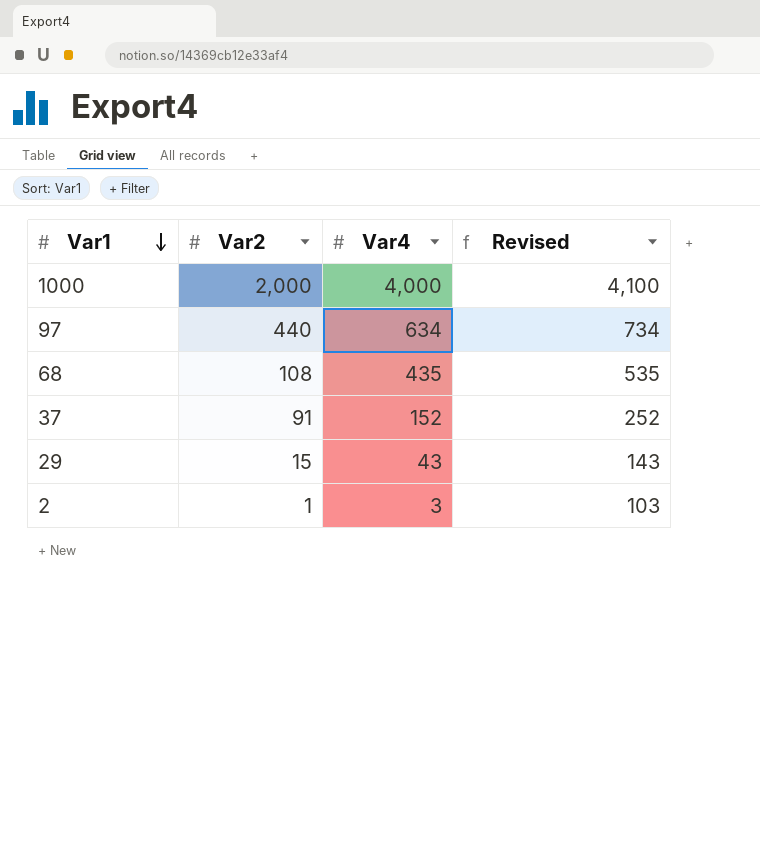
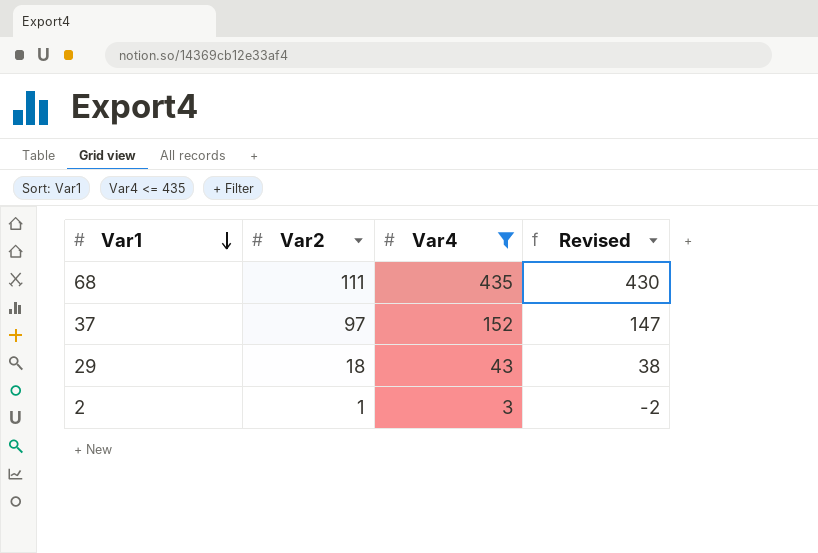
filter: none -> Var4 <= 435
column Revised | formula: [Var4] + 100 -> [Var4] - 5
68 | Var2: 108 -> 111
37 | Var2: 91 -> 97
29 | Var2: 15 -> 18

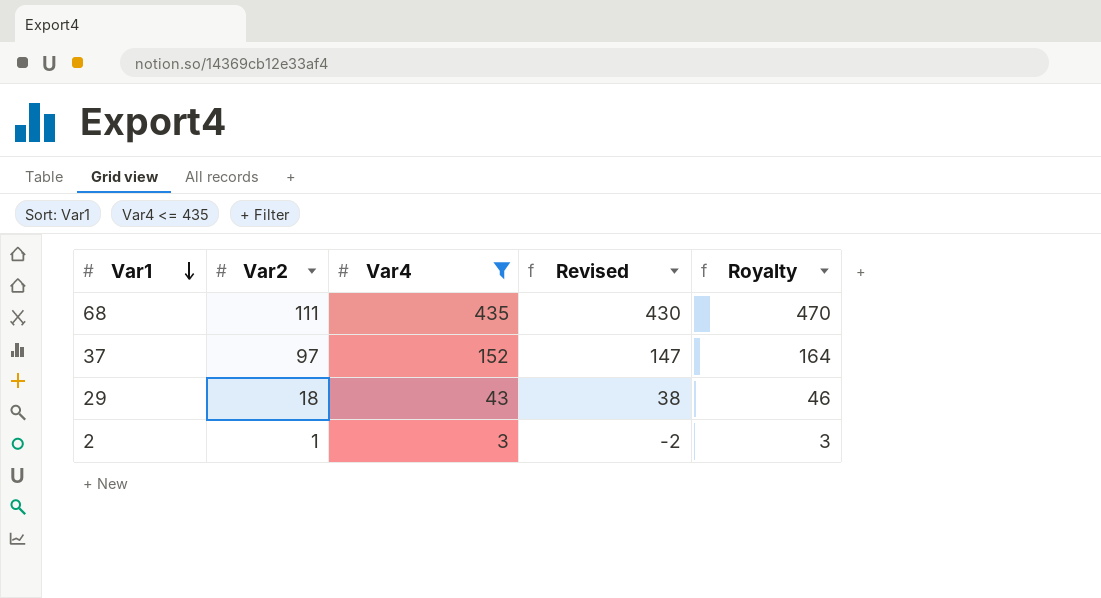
column Royalty | formula: none -> [Var4] * 1.08

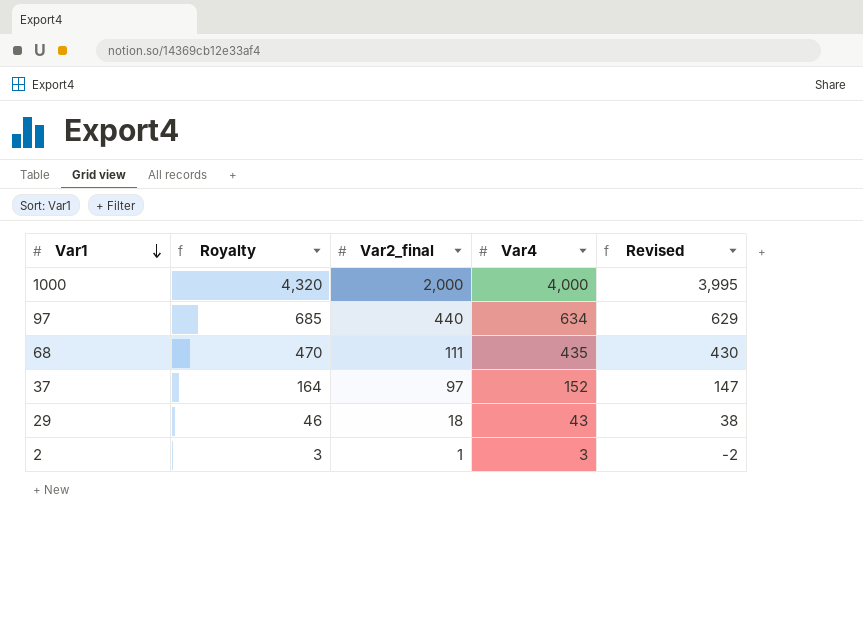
filter: Var4 <= 435 -> none
column Royalty | position: 5 -> 2
column name: Var2 -> Var2_final

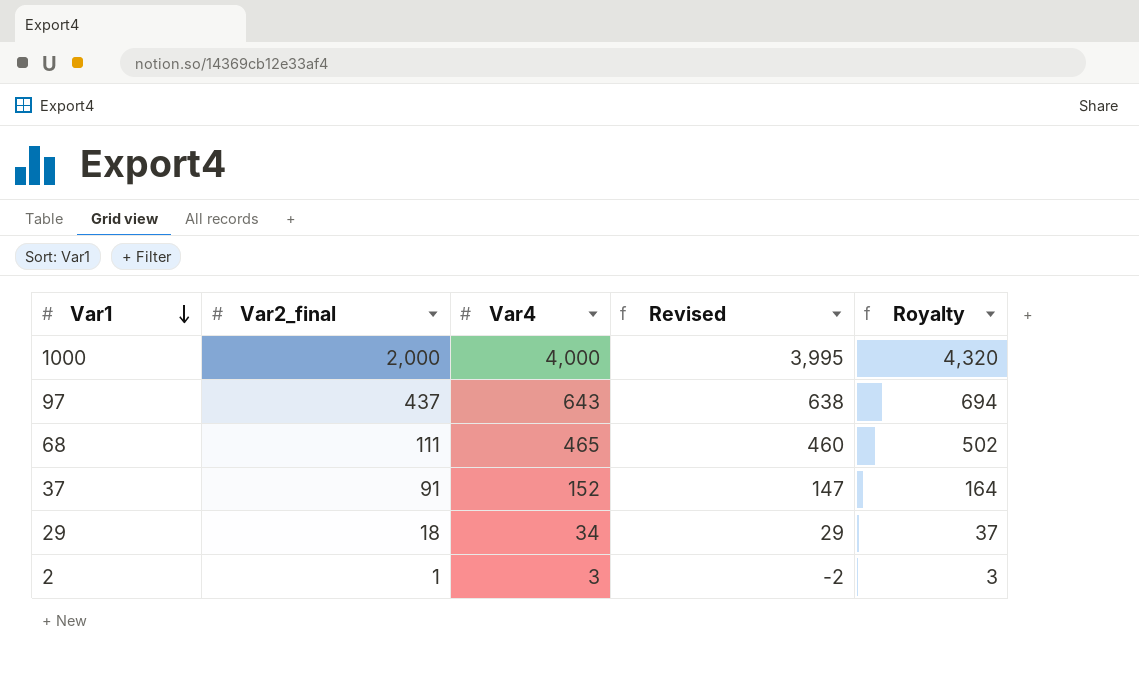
column Royalty | position: 2 -> 5
97 | Var2_final: 440 -> 437
97 | Var4: 634 -> 643
97 | Revised: 629 -> 638
97 | Royalty: 685 -> 694
68 | Var4: 435 -> 465
68 | Revised: 430 -> 460
68 | Royalty: 470 -> 502
37 | Var2_final: 97 -> 91
29 | Var4: 43 -> 34
29 | Revised: 38 -> 29
29 | Royalty: 46 -> 37

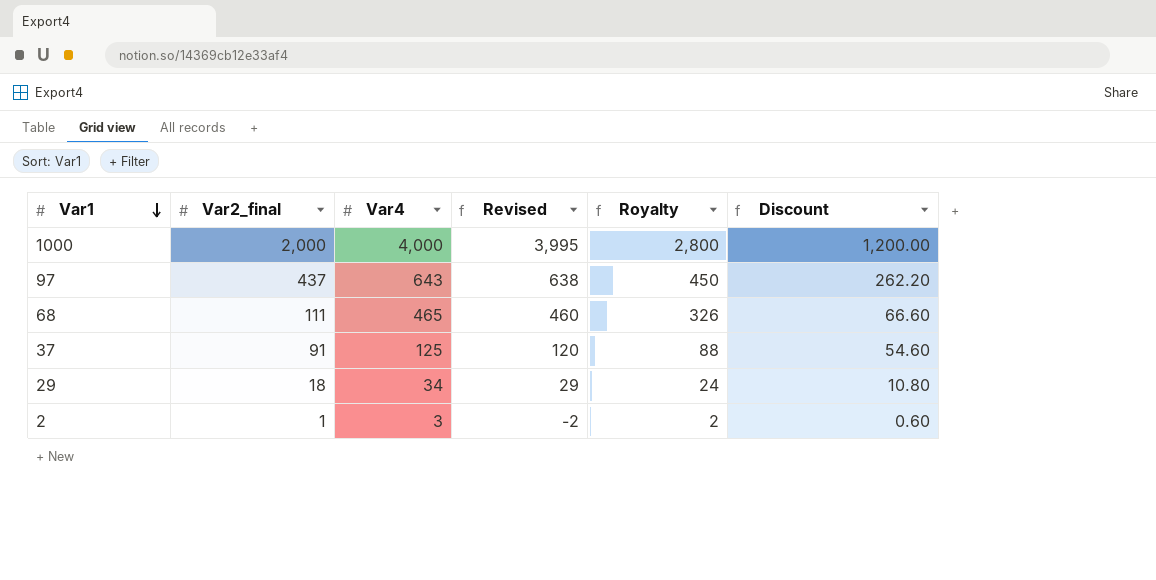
column Royalty | formula: [Var4] * 1.08 -> [Var4] * 0.7
column Discount | formula: none -> [Var2_final] * 0.6
37 | Var4: 152 -> 125
37 | Revised: 147 -> 120

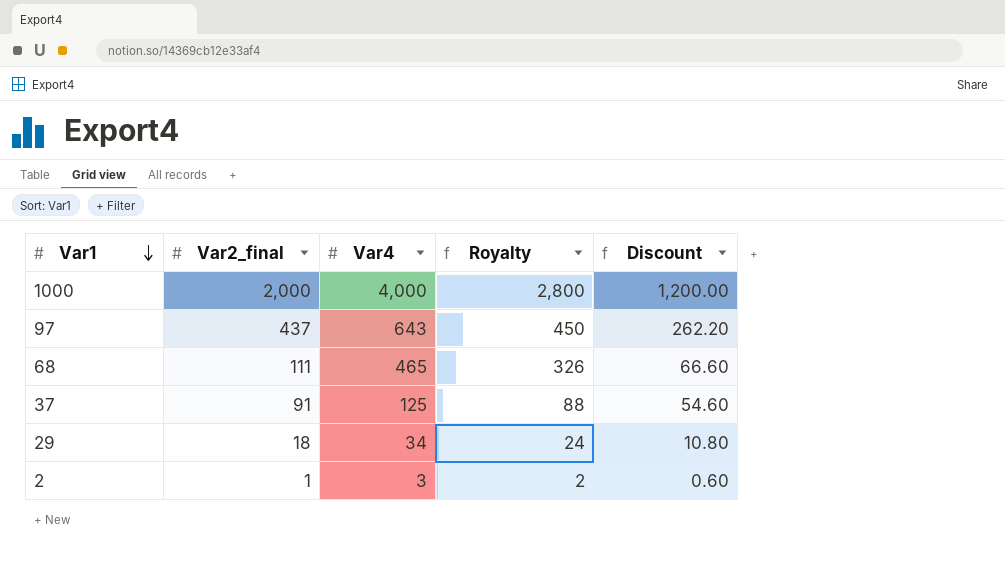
column Revised | formula: [Var4] - 5 -> none

